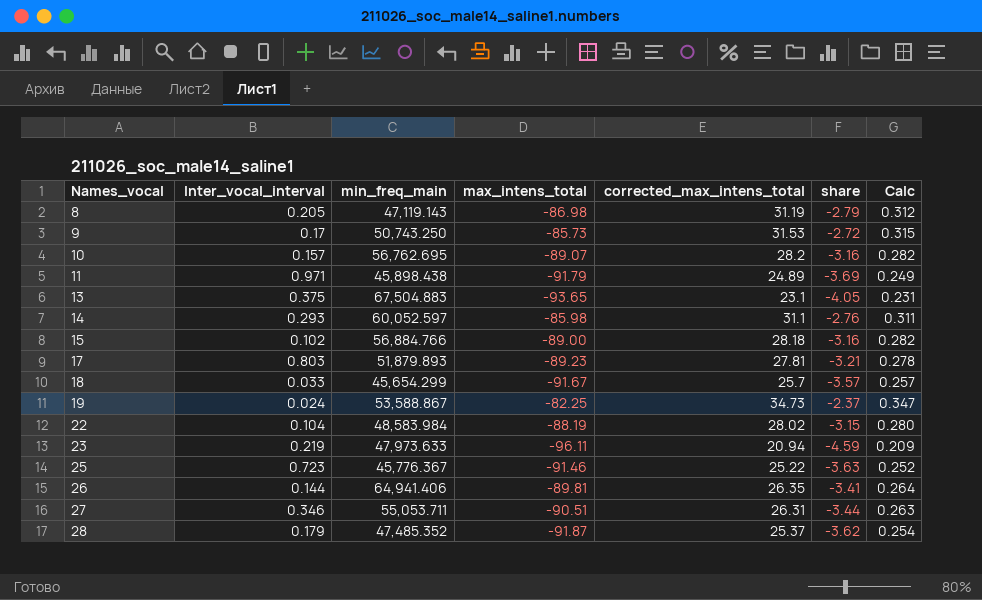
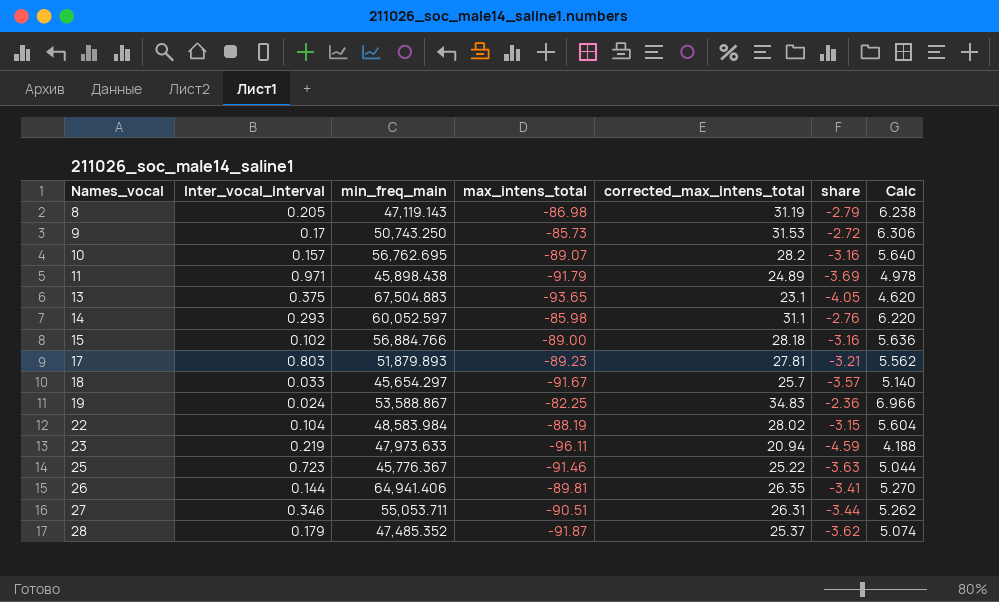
column Calc | formula: [corrected_max_intens_total] * 0.01 -> [corrected_max_intens_total] * 0.2
18 | min_freq_main: 45,654.299 -> 45,654.297
19 | corrected_max_intens_total: 34.73 -> 34.83
19 | share: -2.37 -> -2.36

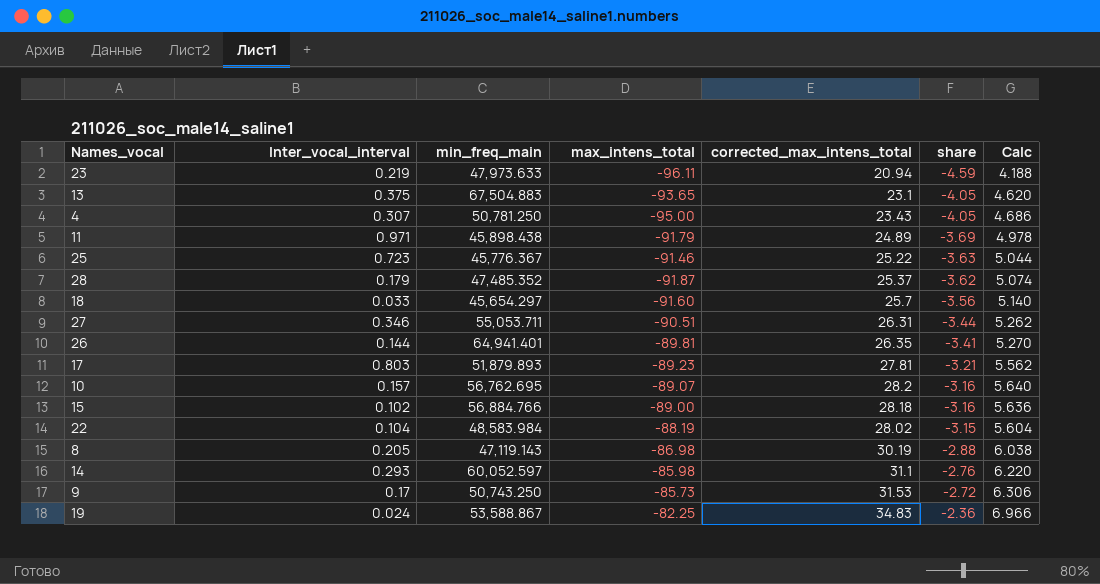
row order: Names_vocal ascending -> share ascending
row 4: none -> 0.307 | 50,781.250 | -95.00 | 23.43 | -4.05 | 4.686
18 | max_intens_total: -91.67 -> -91.60
18 | share: -3.57 -> -3.56
26 | min_freq_main: 64,941.406 -> 64,941.401
8 | corrected_max_intens_total: 31.19 -> 30.19
8 | share: -2.79 -> -2.88
8 | Calc: 6.238 -> 6.038

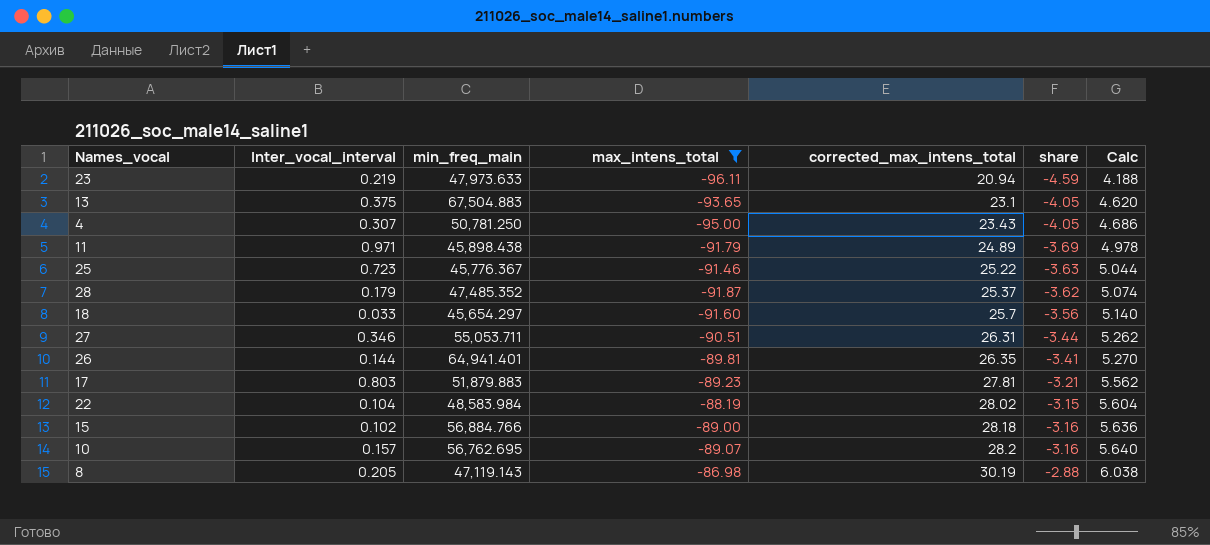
filter: none -> max_intens_total <= -86.98
row order: share ascending -> corrected_max_intens_total ascending
17 | min_freq_main: 51,879.893 -> 51,879.883

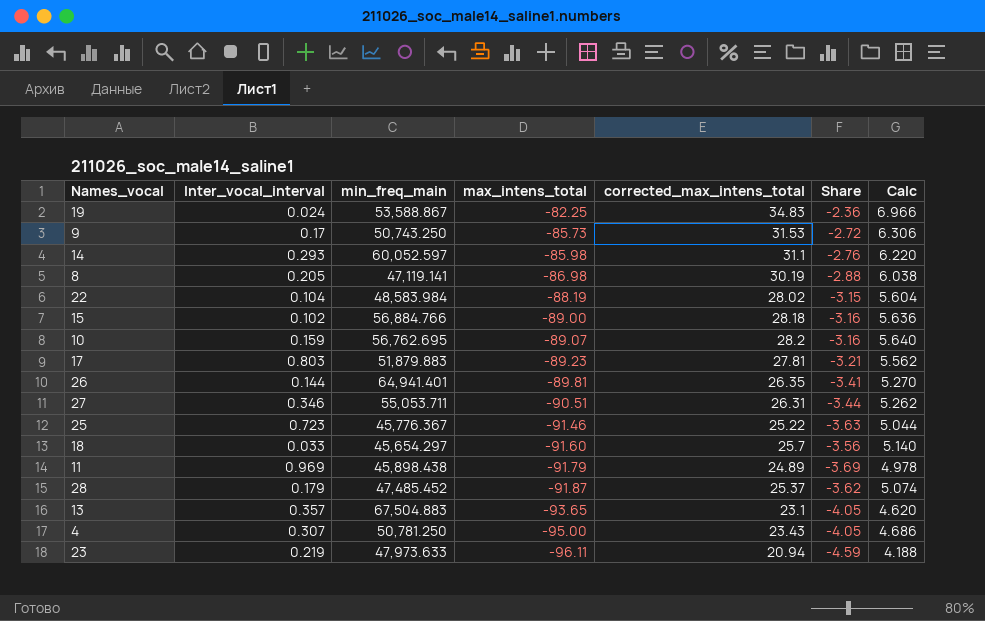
filter: max_intens_total <= -86.98 -> none
row order: corrected_max_intens_total ascending -> max_intens_total descending
column name: share -> Share
8 | min_freq_main: 47,119.143 -> 47,119.141
10 | Inter_vocal_interval: 0.157 -> 0.159
11 | Inter_vocal_interval: 0.971 -> 0.969
28 | min_freq_main: 47,485.352 -> 47,485.452
13 | Inter_vocal_interval: 0.375 -> 0.357

